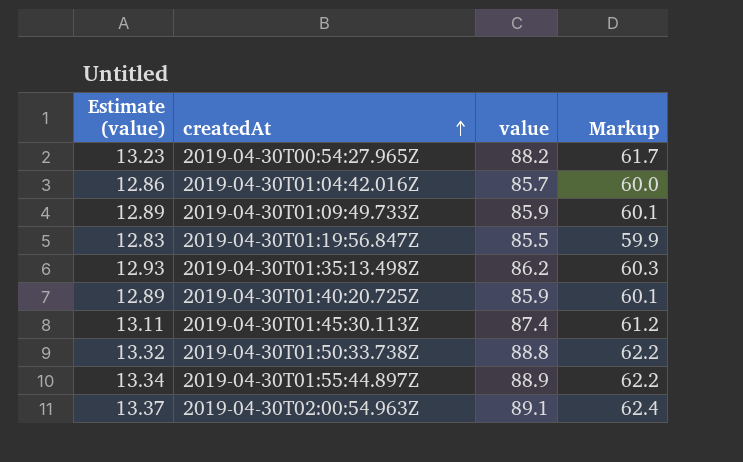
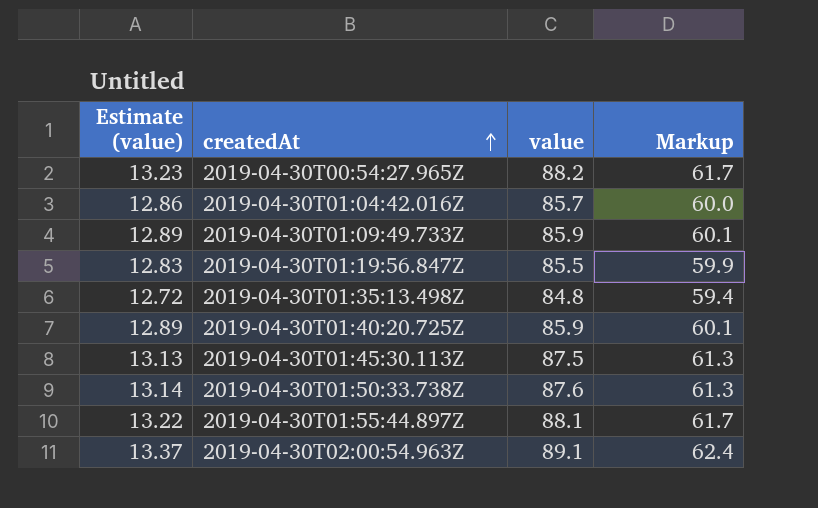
2019-04-30T01:35:13.498Z | Estimate (value): 12.93 -> 12.72
2019-04-30T01:35:13.498Z | value: 86.2 -> 84.8
2019-04-30T01:35:13.498Z | Markup: 60.3 -> 59.4
2019-04-30T01:45:30.113Z | Estimate (value): 13.11 -> 13.13
2019-04-30T01:45:30.113Z | value: 87.4 -> 87.5
2019-04-30T01:45:30.113Z | Markup: 61.2 -> 61.3
2019-04-30T01:50:33.738Z | Estimate (value): 13.32 -> 13.14
2019-04-30T01:50:33.738Z | value: 88.8 -> 87.6
2019-04-30T01:50:33.738Z | Markup: 62.2 -> 61.3
2019-04-30T01:55:44.897Z | Estimate (value): 13.34 -> 13.22
2019-04-30T01:55:44.897Z | value: 88.9 -> 88.1
2019-04-30T01:55:44.897Z | Markup: 62.2 -> 61.7

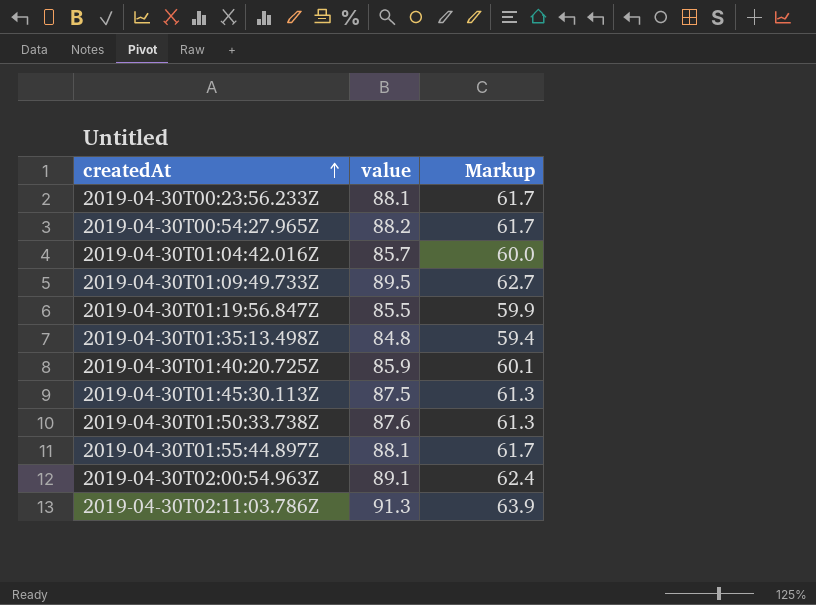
column Estimate (value) | formula: [value] * 0.15 -> none
row 2019-04-30T00:23:56.233Z: none -> 88.1 | 61.7
2019-04-30T01:09:49.733Z | value: 85.9 -> 89.5
2019-04-30T01:09:49.733Z | Markup: 60.1 -> 62.7
row 2019-04-30T02:11:03.786Z: none -> 91.3 | 63.9

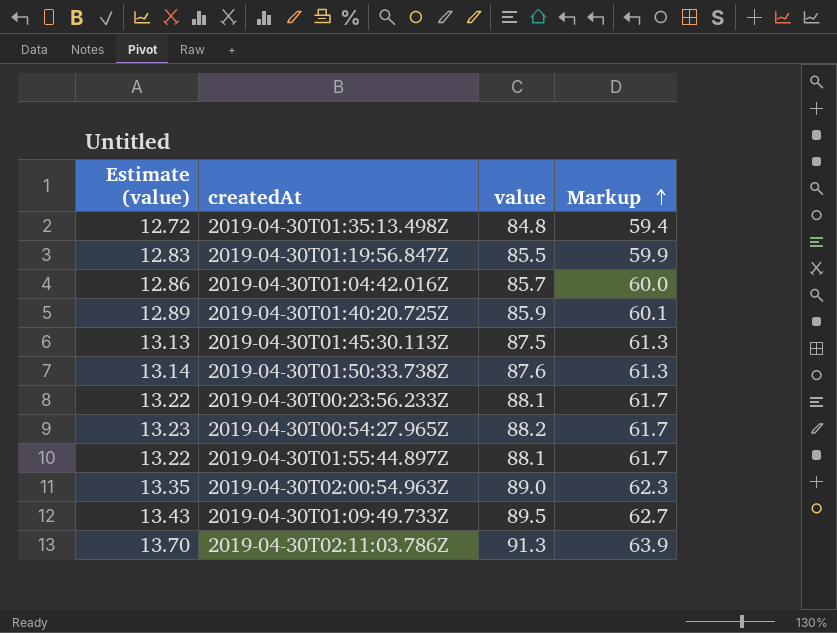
row order: createdAt ascending -> Markup ascending
column Estimate (value) | formula: none -> [value] * 0.15
2019-04-30T02:00:54.963Z | value: 89.1 -> 89.0
2019-04-30T02:00:54.963Z | Markup: 62.4 -> 62.3

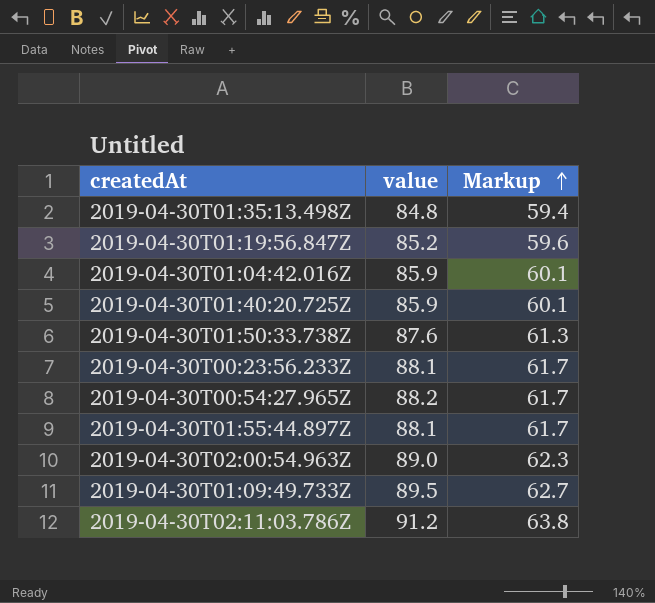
column Estimate (value) | formula: [value] * 0.15 -> none
row 2019-04-30T01:45:30.113Z: 13.13 | 87.5 | 61.3 -> none
2019-04-30T01:19:56.847Z | value: 85.5 -> 85.2
2019-04-30T01:19:56.847Z | Markup: 59.9 -> 59.6
2019-04-30T01:04:42.016Z | value: 85.7 -> 85.9
2019-04-30T01:04:42.016Z | Markup: 60.0 -> 60.1
2019-04-30T02:11:03.786Z | value: 91.3 -> 91.2
2019-04-30T02:11:03.786Z | Markup: 63.9 -> 63.8

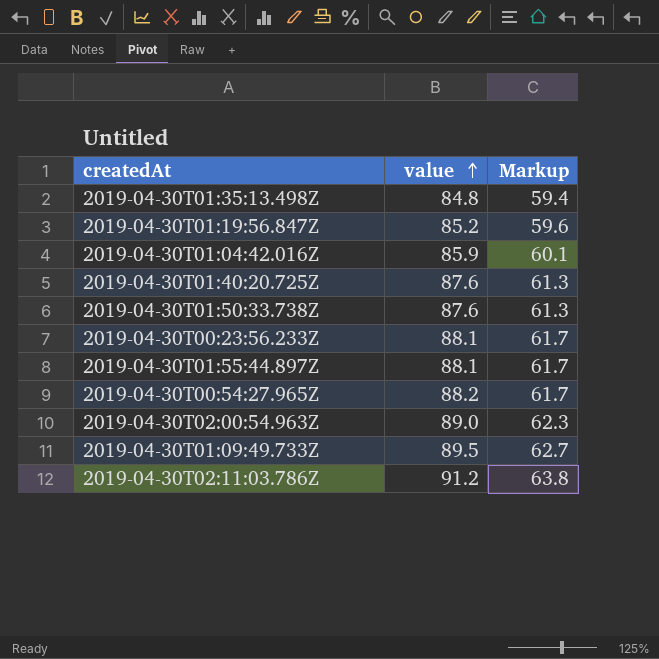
row order: Markup ascending -> value ascending
2019-04-30T01:40:20.725Z | value: 85.9 -> 87.6
2019-04-30T01:40:20.725Z | Markup: 60.1 -> 61.3

